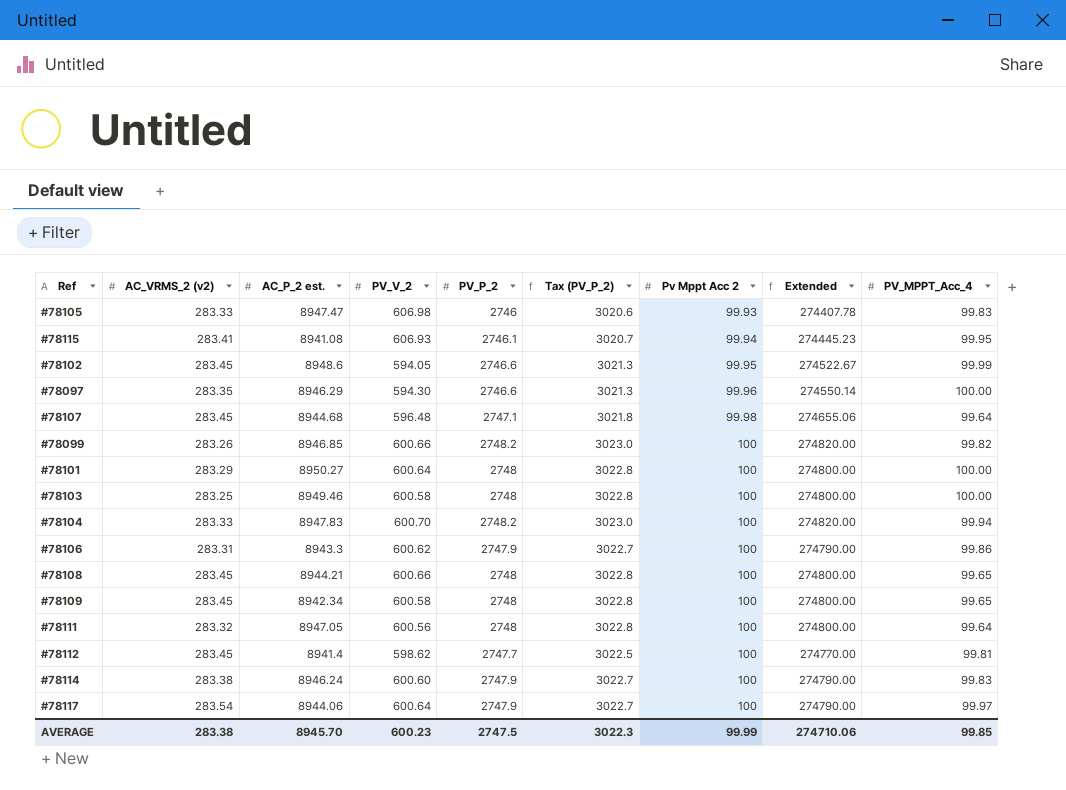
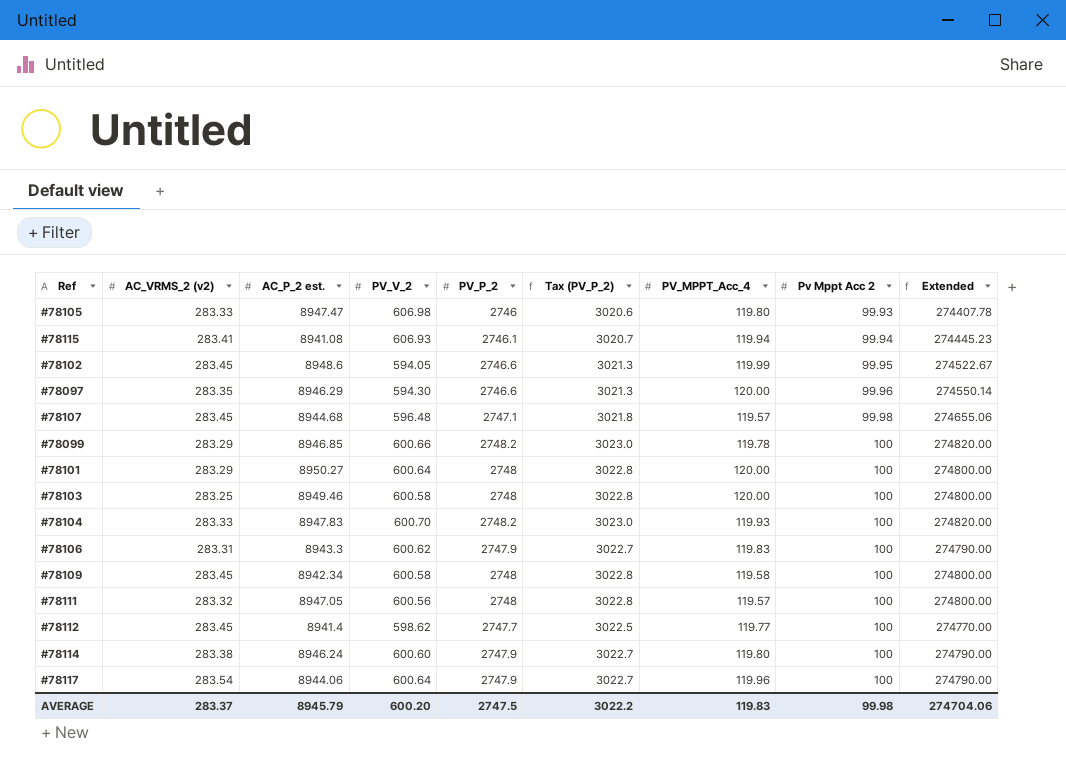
column PV_MPPT_Acc_4 | position: 9 -> 7
row #78108: 283.45 | 8944.21 | 600.66 | 2748 | 3022.8 | 100 | 274800.00 | 99.65 -> none
#78105 | PV_MPPT_Acc_4: 99.83 -> 119.80
#78115 | PV_MPPT_Acc_4: 99.95 -> 119.94
#78102 | PV_MPPT_Acc_4: 99.99 -> 119.99
#78097 | PV_MPPT_Acc_4: 100.00 -> 120.00
#78107 | PV_MPPT_Acc_4: 99.64 -> 119.57
#78099 | AC_VRMS_2 (v2): 283.26 -> 283.29
#78099 | PV_MPPT_Acc_4: 99.82 -> 119.78
#78101 | PV_MPPT_Acc_4: 100.00 -> 120.00
#78103 | PV_MPPT_Acc_4: 100.00 -> 120.00
#78104 | PV_MPPT_Acc_4: 99.94 -> 119.93
#78106 | PV_MPPT_Acc_4: 99.86 -> 119.83
#78109 | PV_MPPT_Acc_4: 99.65 -> 119.58
#78111 | PV_MPPT_Acc_4: 99.64 -> 119.57
#78112 | PV_MPPT_Acc_4: 99.81 -> 119.77
#78114 | PV_MPPT_Acc_4: 99.83 -> 119.80
#78117 | PV_MPPT_Acc_4: 99.97 -> 119.96
AVERAGE | AC_VRMS_2 (v2): 283.38 -> 283.37
AVERAGE | AC_P_2 est.: 8945.70 -> 8945.79
AVERAGE | PV_V_2: 600.23 -> 600.20
AVERAGE | Tax (PV_P_2): 3022.3 -> 3022.2
AVERAGE | PV_MPPT_Acc_4: 99.85 -> 119.83
AVERAGE | Pv Mppt Acc 2: 99.99 -> 99.98
AVERAGE | Extended: 274710.06 -> 274704.06

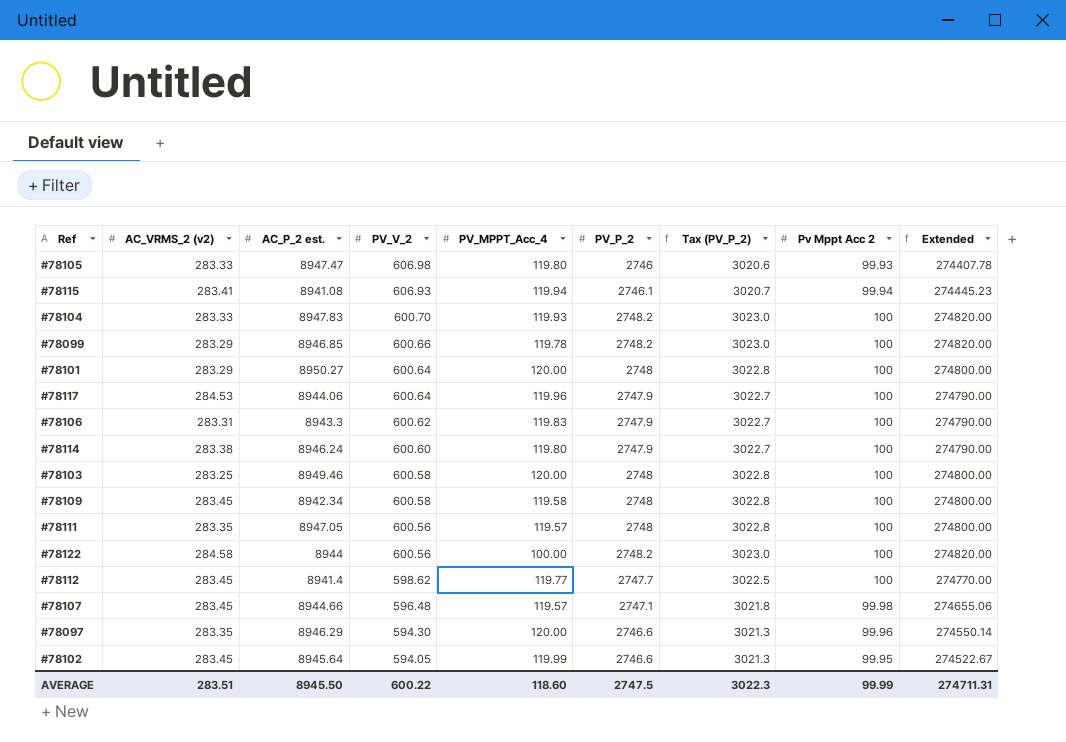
row order: Pv Mppt Acc 2 ascending -> PV_V_2 descending
column PV_MPPT_Acc_4 | position: 7 -> 5
#78117 | AC_VRMS_2 (v2): 283.54 -> 284.53
#78111 | AC_VRMS_2 (v2): 283.32 -> 283.35
row #78122: none -> 284.58 | 8944 | 600.56 | 100.00 | 2748.2 | 3023.0 | 100 | 274820.00
#78107 | AC_P_2 est.: 8944.68 -> 8944.66
#78102 | AC_P_2 est.: 8948.6 -> 8945.64
AVERAGE | AC_VRMS_2 (v2): 283.37 -> 283.51
AVERAGE | AC_P_2 est.: 8945.79 -> 8945.50
AVERAGE | PV_V_2: 600.20 -> 600.22
AVERAGE | PV_MPPT_Acc_4: 119.83 -> 118.60
AVERAGE | Tax (PV_P_2): 3022.2 -> 3022.3
AVERAGE | Pv Mppt Acc 2: 99.98 -> 99.99
AVERAGE | Extended: 274704.06 -> 274711.31

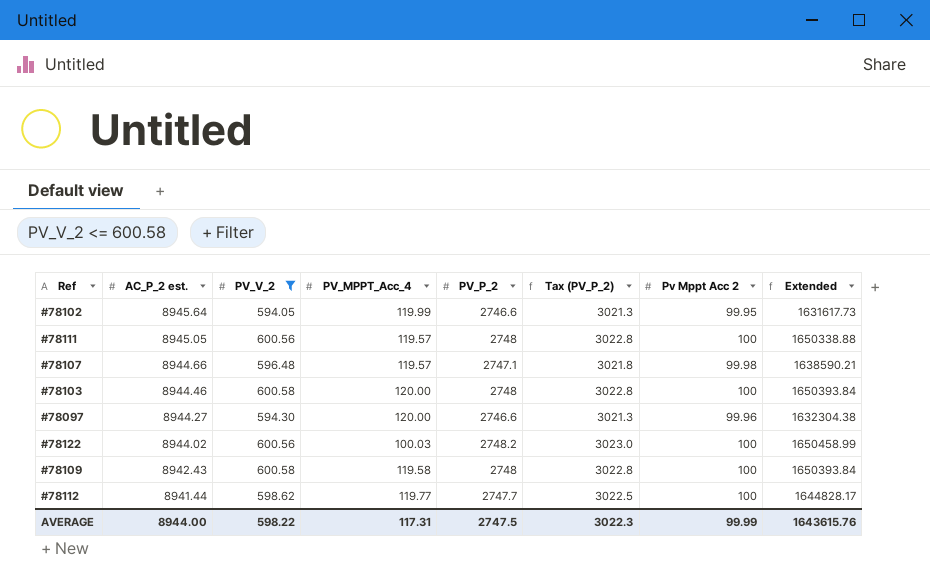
filter: none -> PV_V_2 <= 600.58
row order: PV_V_2 descending -> AC_P_2 est. descending
column AC_VRMS_2 (v2) | position: 2 -> none
column Extended | formula: [PV_P_2] * [Pv Mppt Acc 2] -> [PV_V_2] * [PV_P_2]
#78111 | AC_P_2 est.: 8947.05 -> 8945.05
#78103 | AC_P_2 est.: 8949.46 -> 8944.46
#78097 | AC_P_2 est.: 8946.29 -> 8944.27
#78122 | AC_P_2 est.: 8944 -> 8944.02
#78122 | PV_MPPT_Acc_4: 100.00 -> 100.03
#78109 | AC_P_2 est.: 8942.34 -> 8942.43
#78112 | AC_P_2 est.: 8941.4 -> 8941.44
AVERAGE | AC_P_2 est.: 8945.50 -> 8944.00
AVERAGE | PV_V_2: 600.22 -> 598.22
AVERAGE | PV_MPPT_Acc_4: 118.60 -> 117.31
AVERAGE | Extended: 274711.31 -> 1643615.76

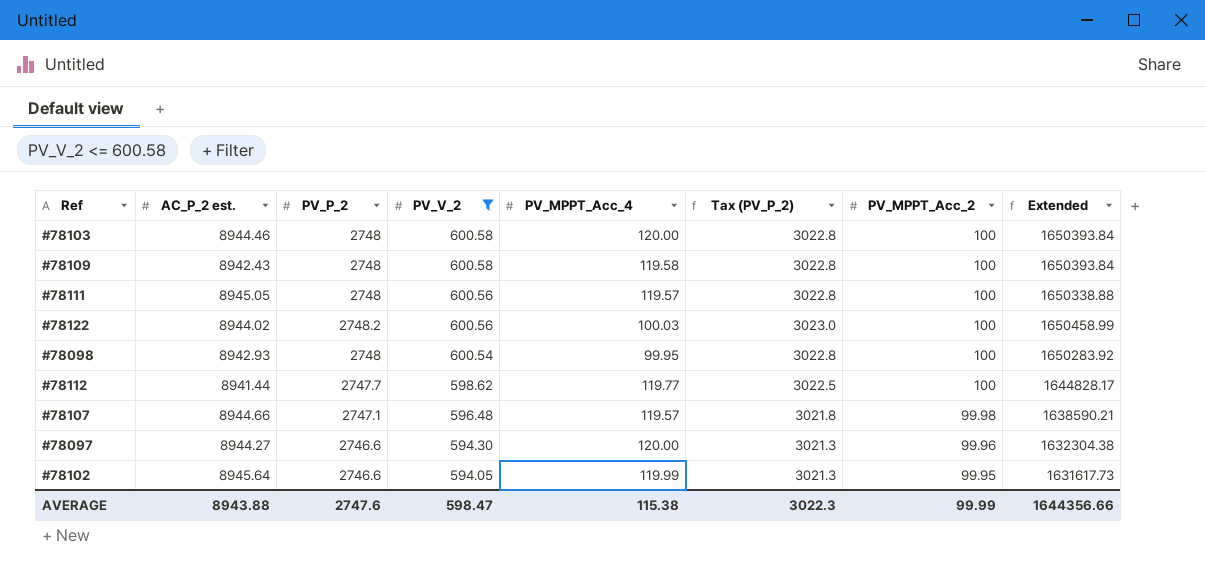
row order: AC_P_2 est. descending -> PV_V_2 descending
column PV_P_2 | position: 5 -> 3
column name: Pv Mppt Acc 2 -> PV_MPPT_Acc_2
row #78098: none -> 8942.93 | 2748 | 600.54 | 99.95 | 3022.8 | 100 | 1650283.92
AVERAGE | AC_P_2 est.: 8944.00 -> 8943.88
AVERAGE | PV_P_2: 2747.5 -> 2747.6
AVERAGE | PV_V_2: 598.22 -> 598.47
AVERAGE | PV_MPPT_Acc_4: 117.31 -> 115.38
AVERAGE | Extended: 1643615.76 -> 1644356.66

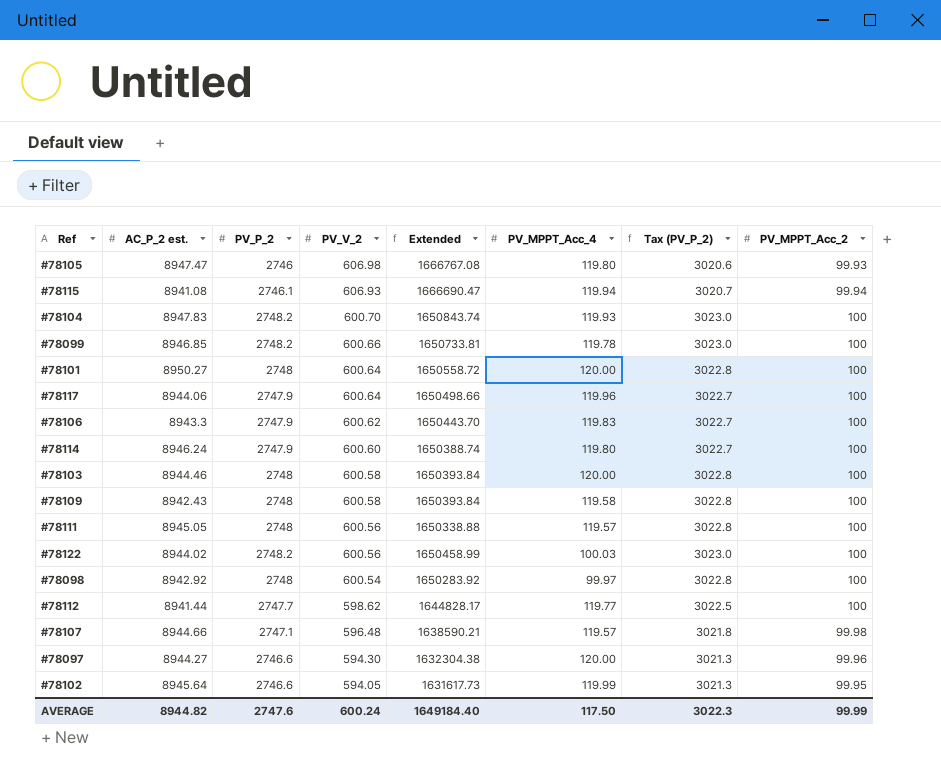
filter: PV_V_2 <= 600.58 -> none
column Extended | position: 8 -> 5
#78098 | AC_P_2 est.: 8942.93 -> 8942.92
#78098 | PV_MPPT_Acc_4: 99.95 -> 99.97
AVERAGE | AC_P_2 est.: 8943.88 -> 8944.82
AVERAGE | PV_V_2: 598.47 -> 600.24
AVERAGE | Extended: 1644356.66 -> 1649184.40
AVERAGE | PV_MPPT_Acc_4: 115.38 -> 117.50

